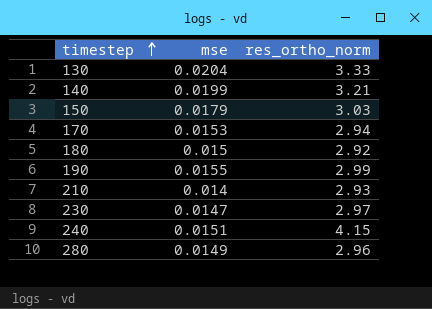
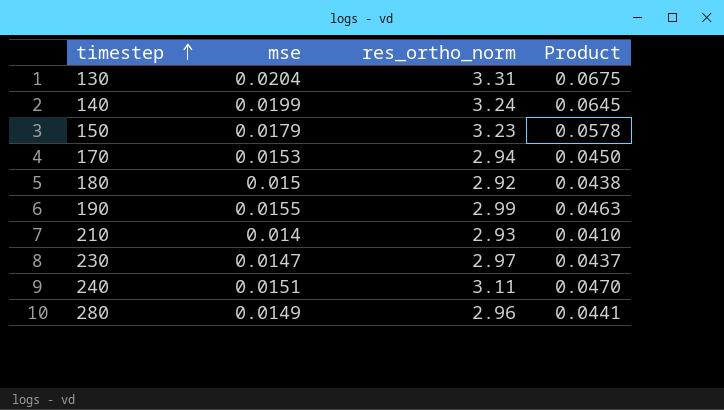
column Product | formula: none -> [mse] * [res_ortho_norm]
130 | res_ortho_norm: 3.33 -> 3.31
140 | res_ortho_norm: 3.21 -> 3.24
150 | res_ortho_norm: 3.03 -> 3.23
240 | res_ortho_norm: 4.15 -> 3.11

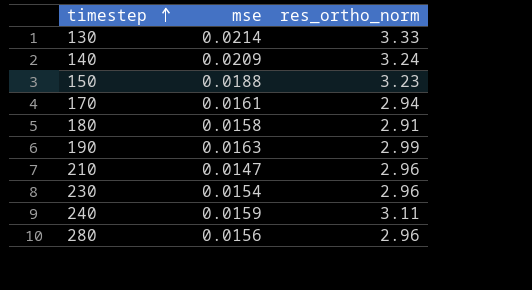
column Product | formula: [mse] * [res_ortho_norm] -> none
130 | mse: 0.0204 -> 0.0214
130 | res_ortho_norm: 3.31 -> 3.33
140 | mse: 0.0199 -> 0.0209
150 | mse: 0.0179 -> 0.0188
170 | mse: 0.0153 -> 0.0161
180 | mse: 0.015 -> 0.0158
180 | res_ortho_norm: 2.92 -> 2.91
190 | mse: 0.0155 -> 0.0163
210 | mse: 0.014 -> 0.0147
210 | res_ortho_norm: 2.93 -> 2.96
230 | mse: 0.0147 -> 0.0154
230 | res_ortho_norm: 2.97 -> 2.96
240 | mse: 0.0151 -> 0.0159
280 | mse: 0.0149 -> 0.0156

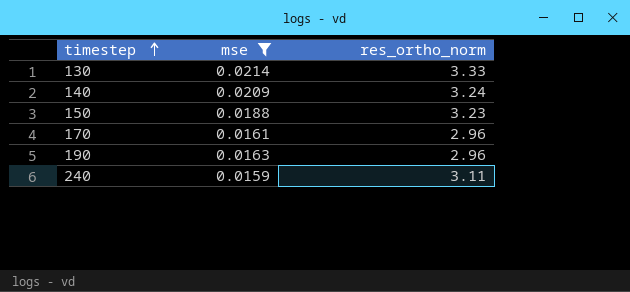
filter: none -> mse >= 0.0159
170 | res_ortho_norm: 2.94 -> 2.96
190 | res_ortho_norm: 2.99 -> 2.96

